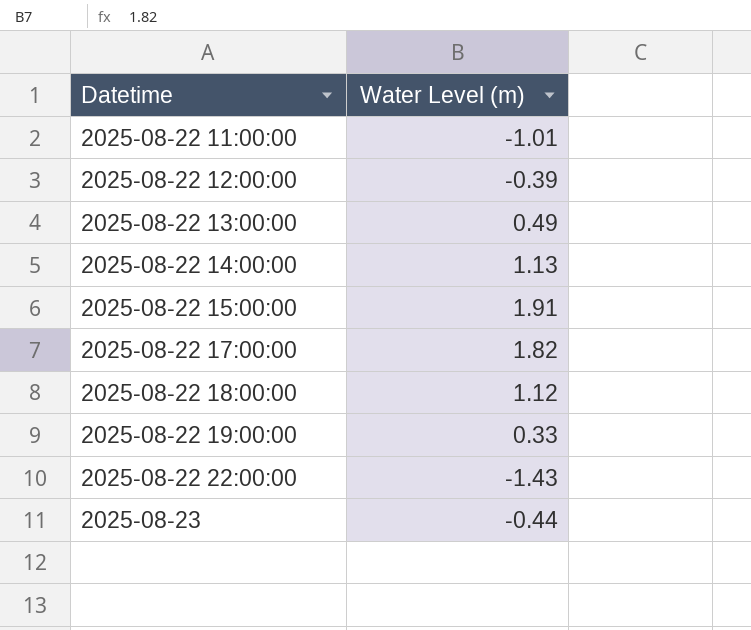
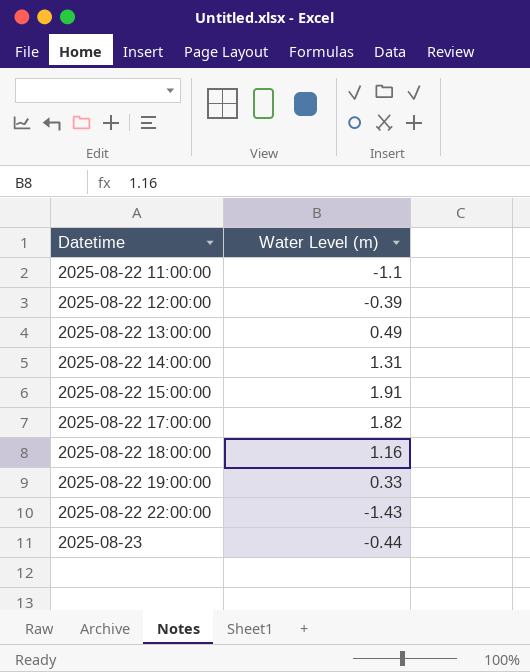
2025-08-22 11:00:00 | Water Level (m): -1.01 -> -1.1
2025-08-22 14:00:00 | Water Level (m): 1.13 -> 1.31
2025-08-22 18:00:00 | Water Level (m): 1.12 -> 1.16

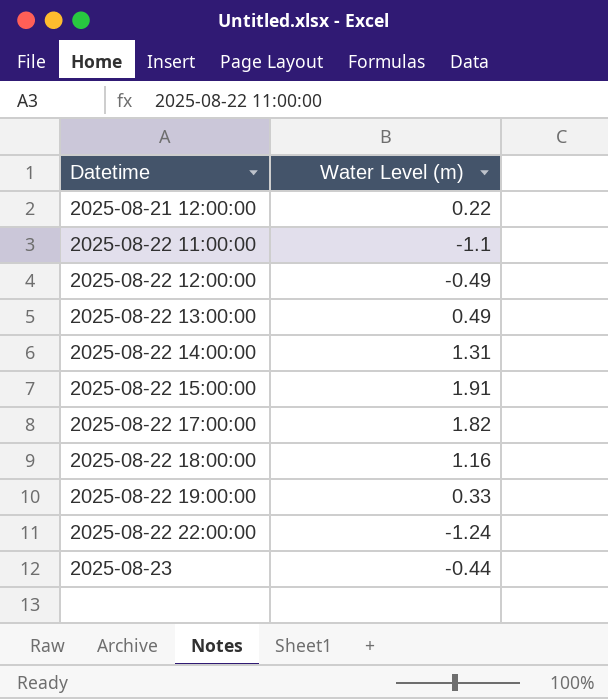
row 2025-08-21 12:00:00: none -> 0.22
2025-08-22 12:00:00 | Water Level (m): -0.39 -> -0.49
2025-08-22 22:00:00 | Water Level (m): -1.43 -> -1.24

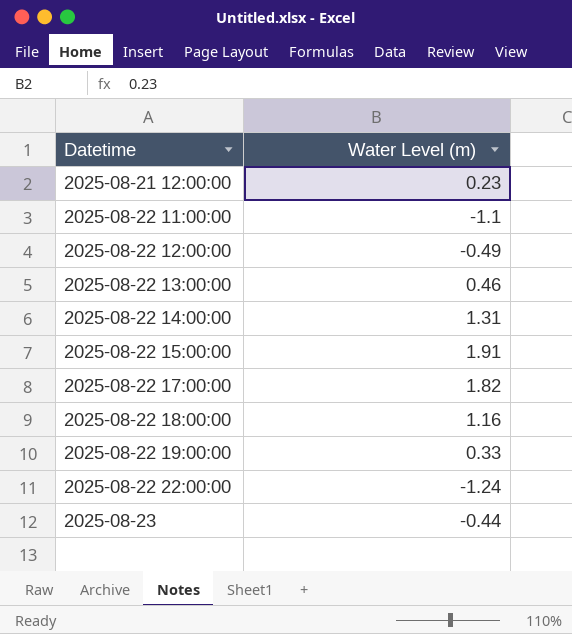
2025-08-21 12:00:00 | Water Level (m): 0.22 -> 0.23
2025-08-22 13:00:00 | Water Level (m): 0.49 -> 0.46

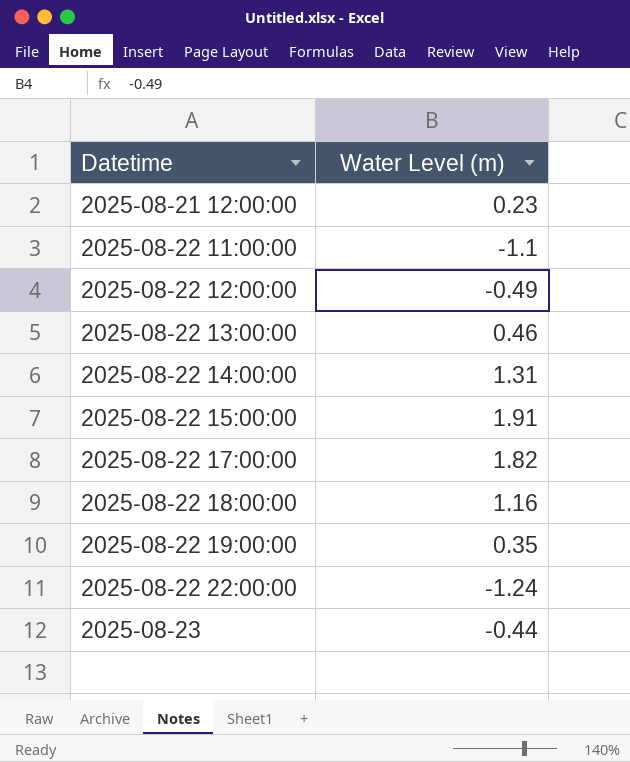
2025-08-22 19:00:00 | Water Level (m): 0.33 -> 0.35

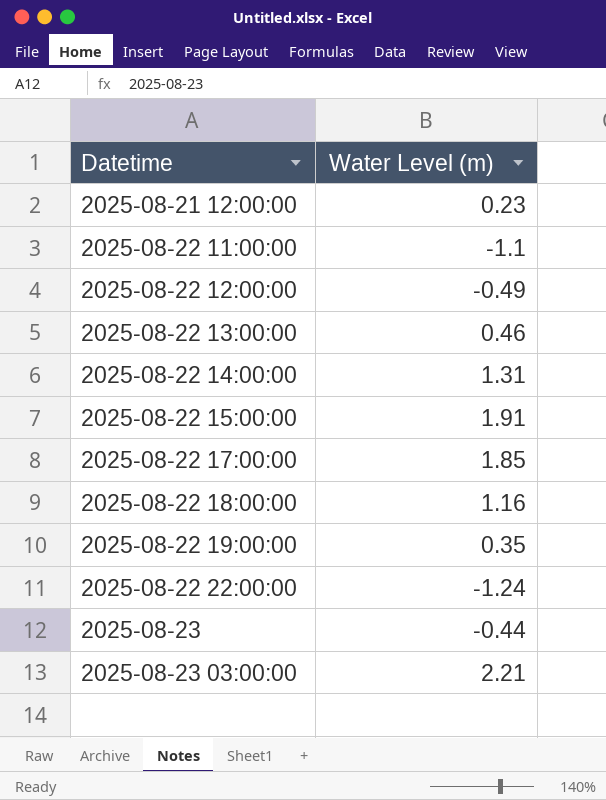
2025-08-22 17:00:00 | Water Level (m): 1.82 -> 1.85
row 2025-08-23 03:00:00: none -> 2.21

